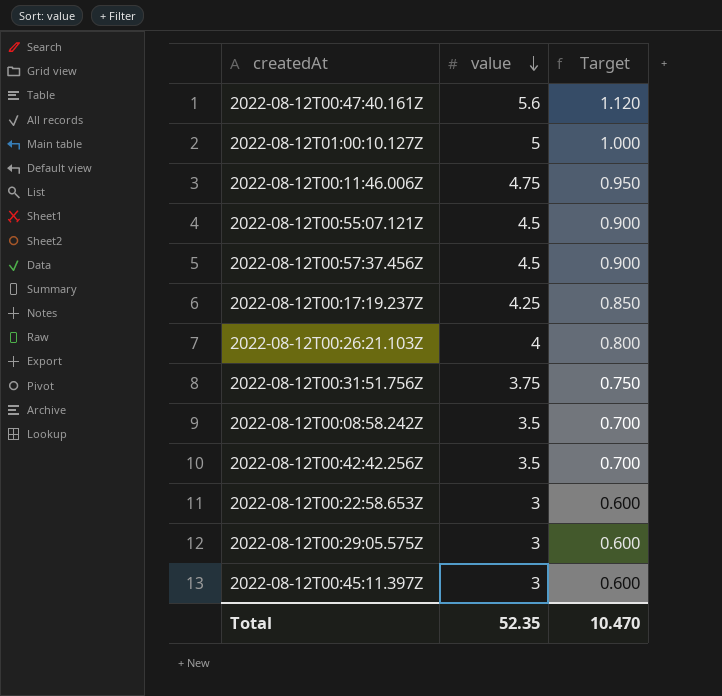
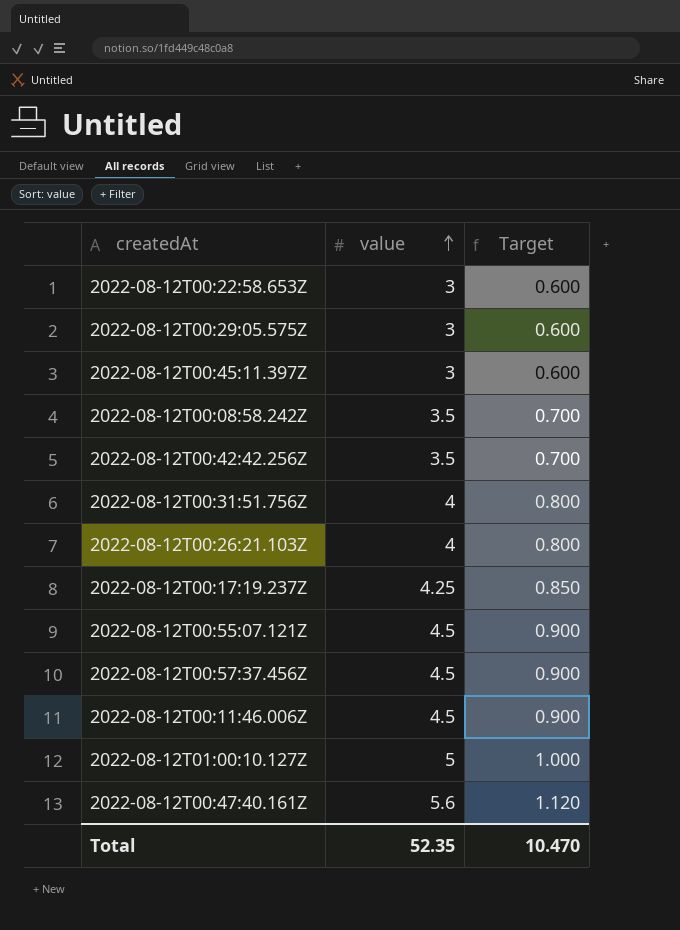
row order: value descending -> value ascending
2022-08-12T00:31:51.756Z | value: 3.75 -> 4
2022-08-12T00:31:51.756Z | Target: 0.750 -> 0.800
2022-08-12T00:11:46.006Z | value: 4.75 -> 4.5
2022-08-12T00:11:46.006Z | Target: 0.950 -> 0.900

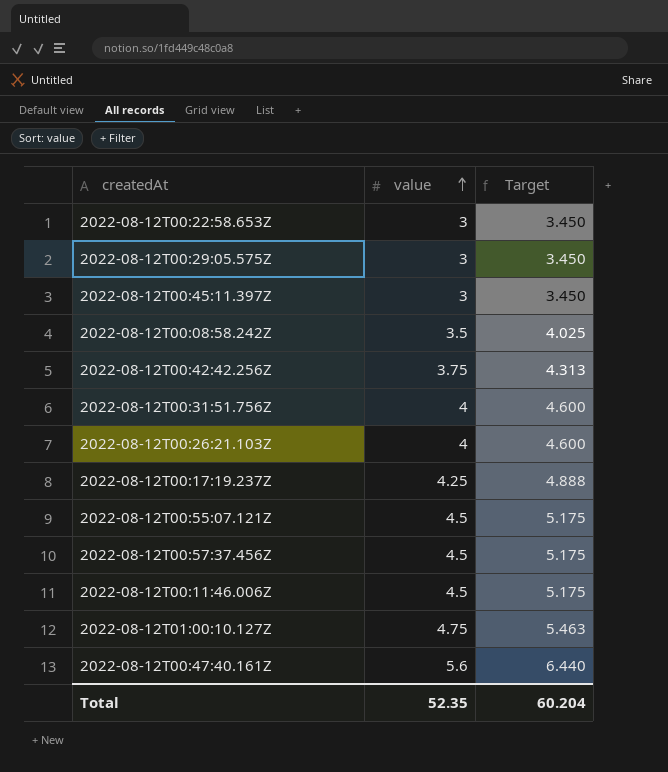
column Target | formula: [value] * 0.2 -> [value] * 1.15
2022-08-12T00:42:42.256Z | value: 3.5 -> 3.75
2022-08-12T01:00:10.127Z | value: 5 -> 4.75
Total | Target: 10.470 -> 60.204

